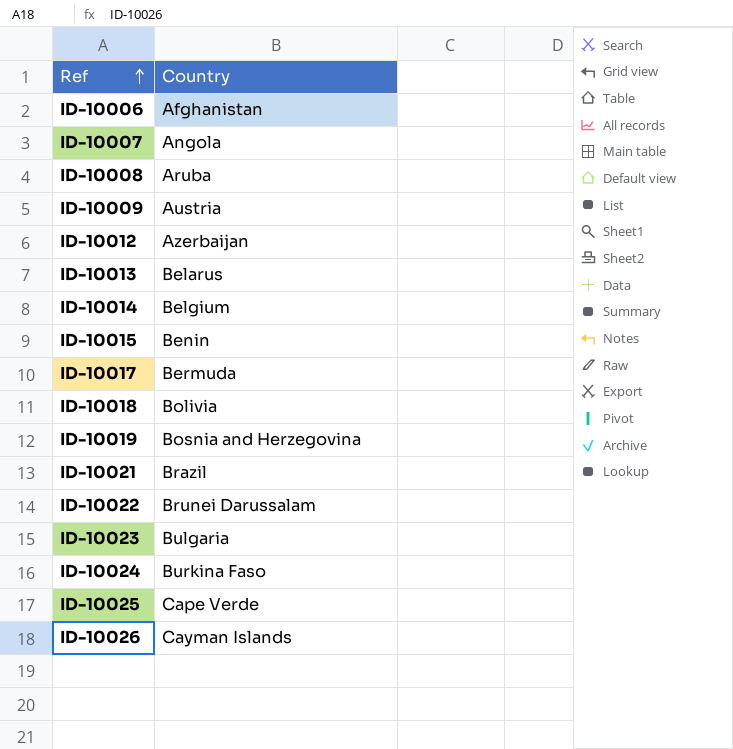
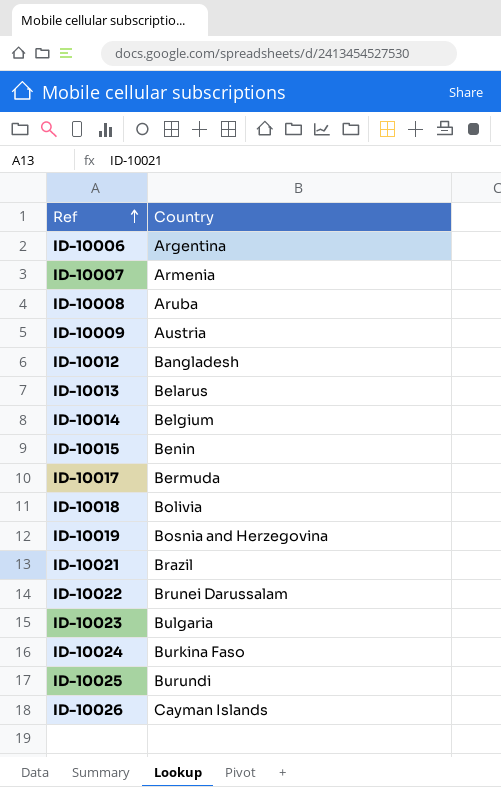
ID-10006 | Country: Afghanistan -> Argentina
ID-10007 | Country: Angola -> Armenia
ID-10012 | Country: Azerbaijan -> Bangladesh
ID-10025 | Country: Cape Verde -> Burundi

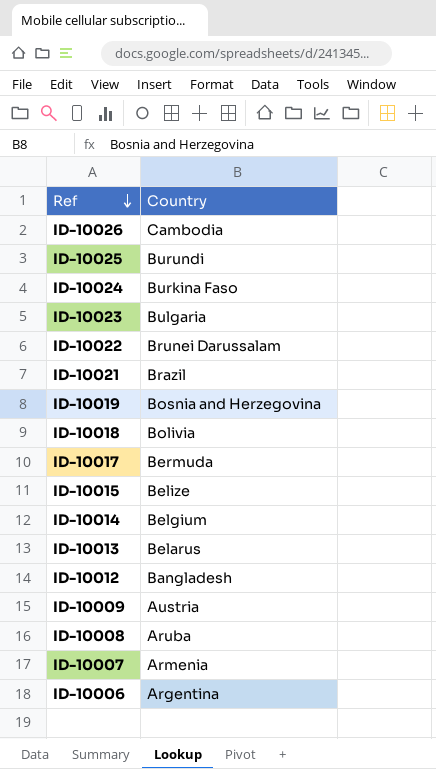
row order: Ref ascending -> Ref descending
ID-10026 | Country: Cayman Islands -> Cambodia
ID-10015 | Country: Benin -> Belize

